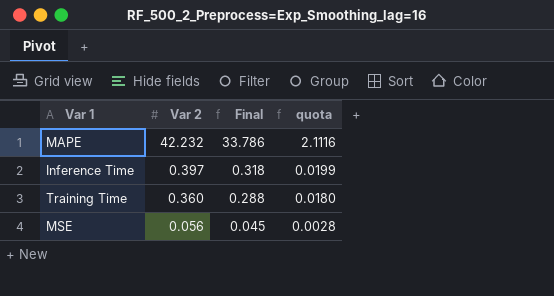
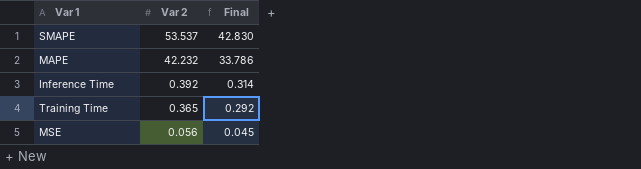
column quota | formula: [Var 2] * 0.05 -> none
row SMAPE: none -> 53.537 | 42.830
Inference Time | Var 2: 0.397 -> 0.392
Inference Time | Final: 0.318 -> 0.314
Training Time | Var 2: 0.360 -> 0.365
Training Time | Final: 0.288 -> 0.292

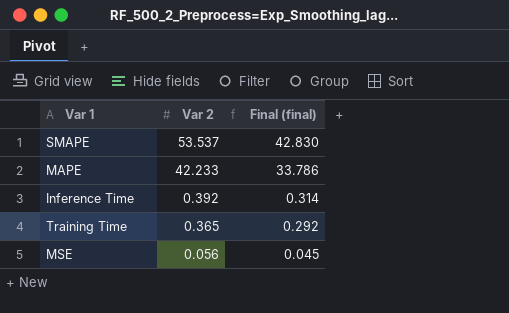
column name: Final -> Final (final)
MAPE | Var 2: 42.232 -> 42.233

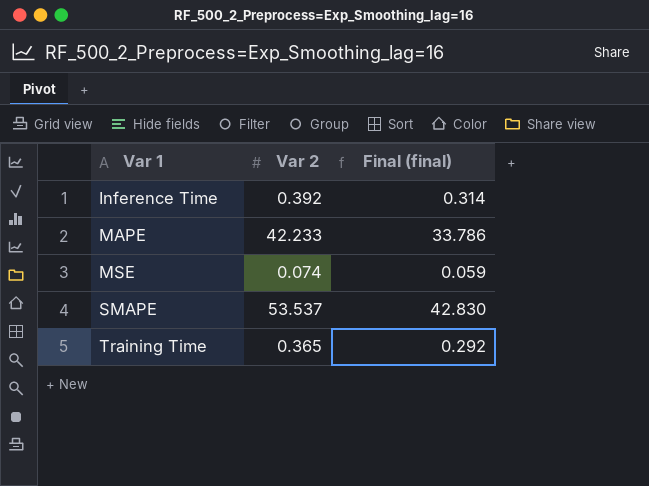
row order: Var 2 descending -> Var 1 ascending
MSE | Var 2: 0.056 -> 0.074
MSE | Final (final): 0.045 -> 0.059

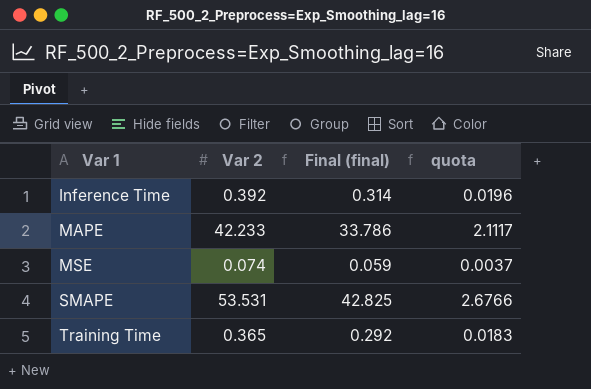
column quota | formula: none -> [Var 2] * 0.05
SMAPE | Var 2: 53.537 -> 53.531
SMAPE | Final (final): 42.830 -> 42.825

